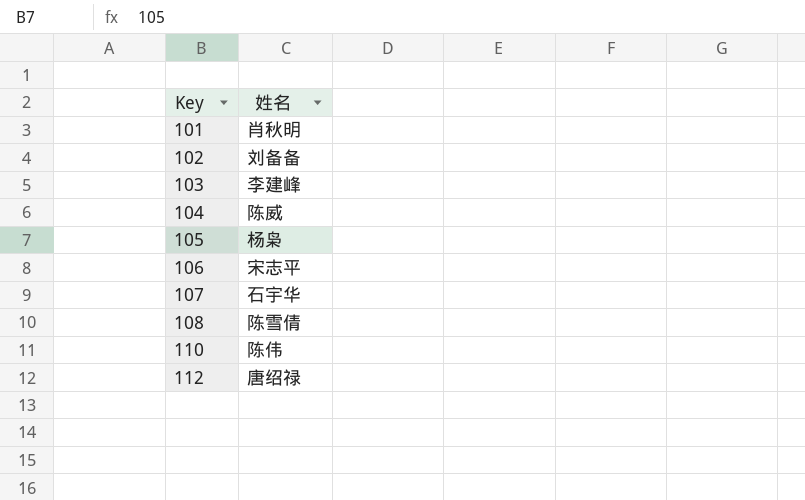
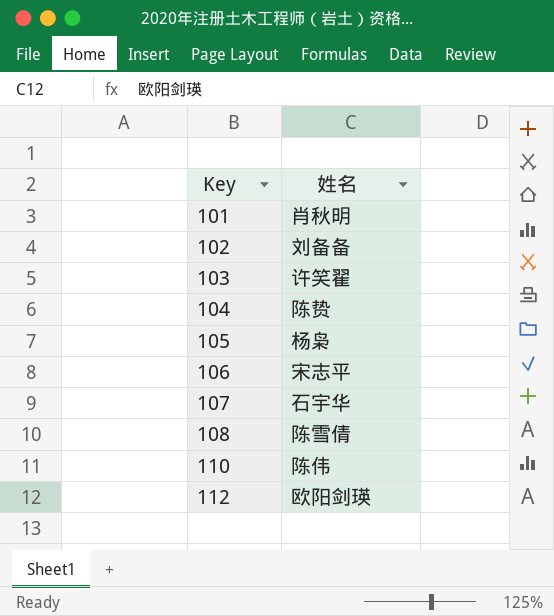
103 | 姓名: 李建峰 -> 许笑翟
104 | 姓名: 陈威 -> 陈贽
112 | 姓名: 唐绍禄 -> 欧阳剑瑛

